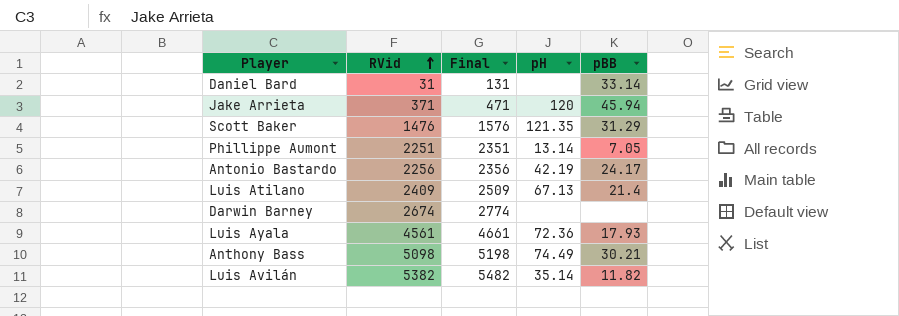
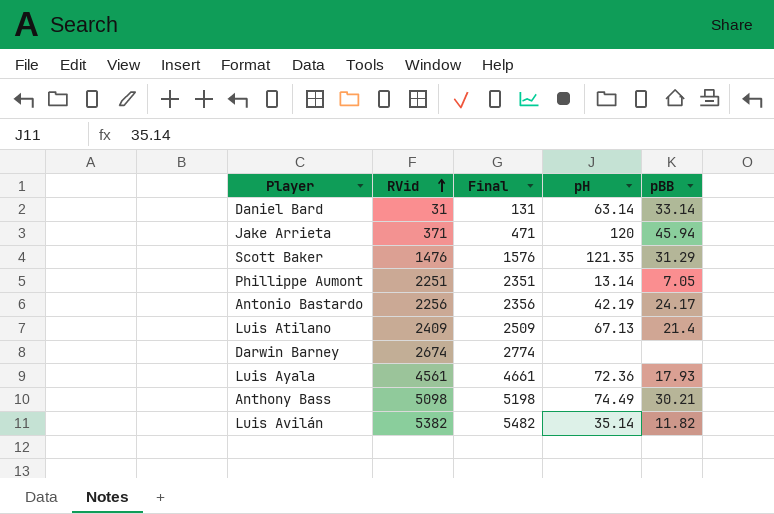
Daniel Bard | pH: none -> 63.14

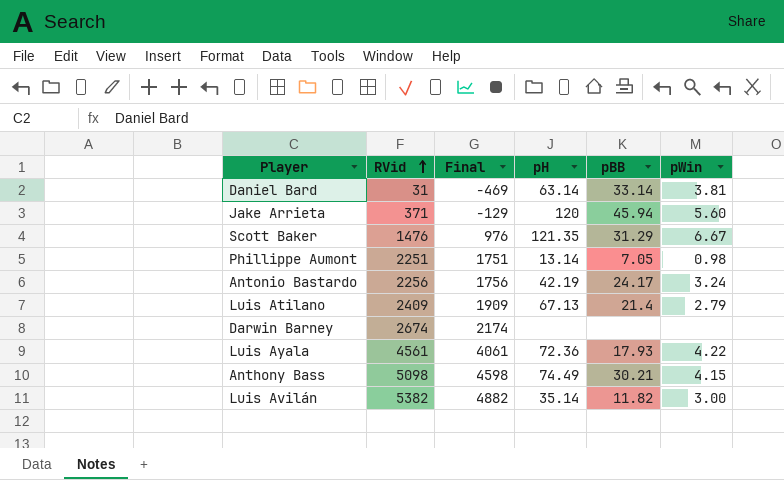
column Final | formula: [RVid] + 100 -> [RVid] - 500
column pWin | position: none -> 6

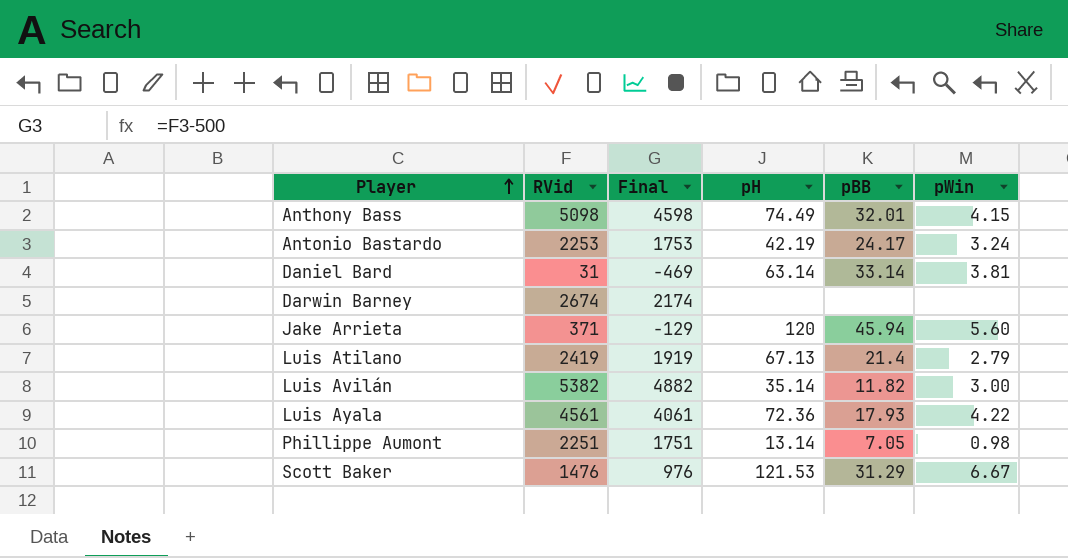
row order: RVid ascending -> Player ascending
Anthony Bass | pBB: 30.21 -> 32.01
Antonio Bastardo | RVid: 2256 -> 2253
Antonio Bastardo | Final: 1756 -> 1753
Luis Atilano | RVid: 2409 -> 2419
Luis Atilano | Final: 1909 -> 1919
Scott Baker | pH: 121.35 -> 121.53

